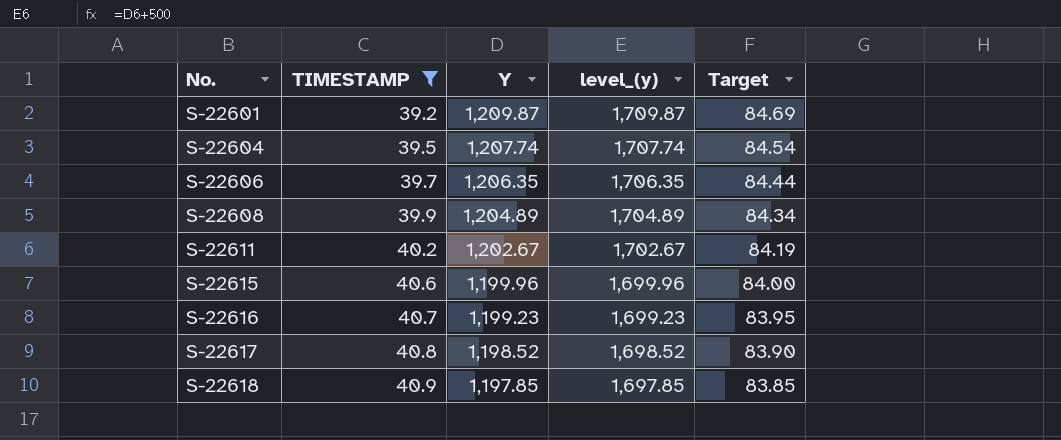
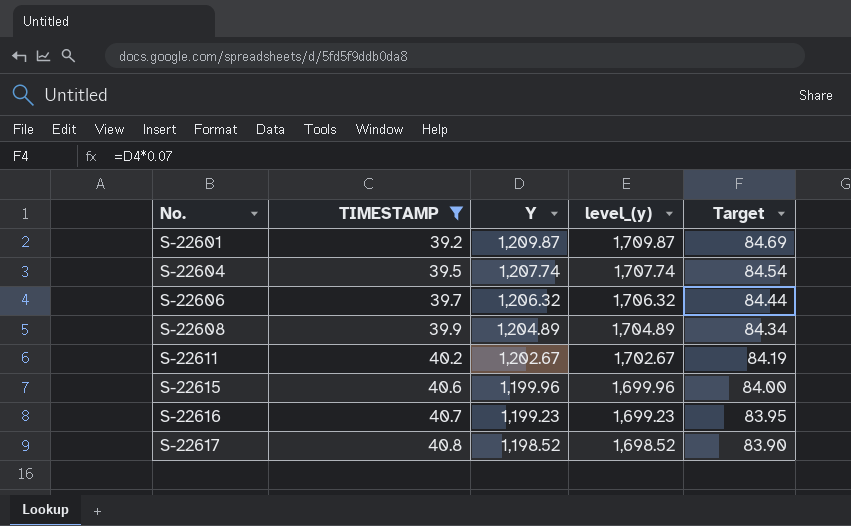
row S-22618: 40.9 | 1,197.85 | 1,697.85 | 83.85 -> none
S-22606 | Y: 1,206.35 -> 1,206.32
S-22606 | level_(y): 1,706.35 -> 1,706.32

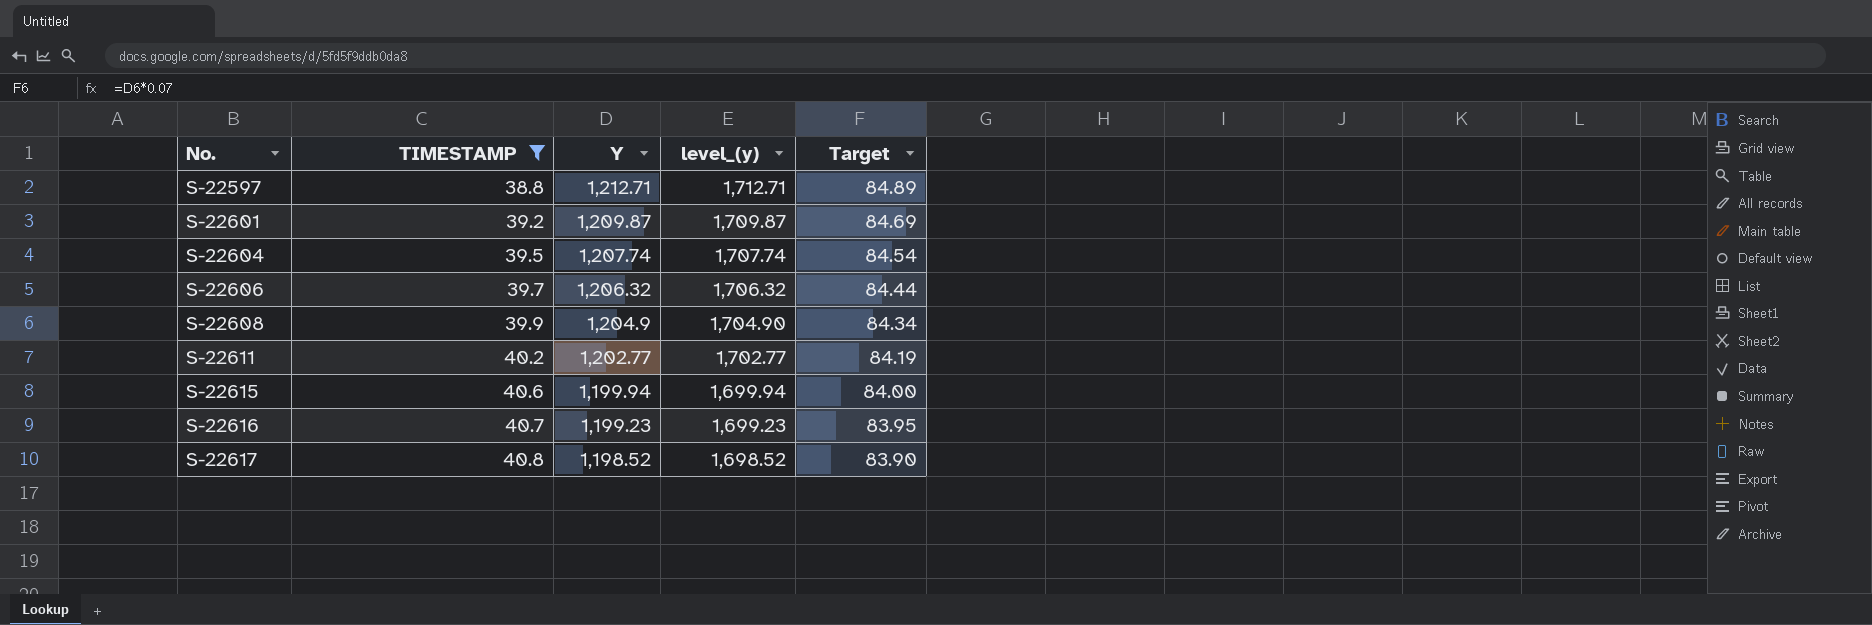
row S-22597: none -> 38.8 | 1,212.71 | 1,712.71 | 84.89
S-22608 | Y: 1,204.89 -> 1,204.9
S-22608 | level_(y): 1,704.89 -> 1,704.90
S-22611 | Y: 1,202.67 -> 1,202.77
S-22611 | level_(y): 1,702.67 -> 1,702.77
S-22615 | Y: 1,199.96 -> 1,199.94
S-22615 | level_(y): 1,699.96 -> 1,699.94

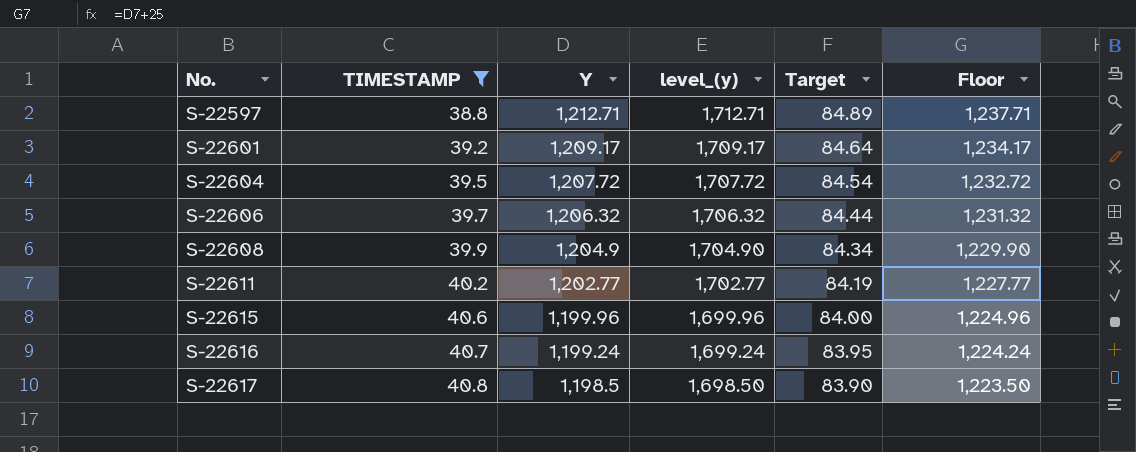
column Floor | formula: none -> [Y] + 25
S-22601 | Y: 1,209.87 -> 1,209.17
S-22601 | level_(y): 1,709.87 -> 1,709.17
S-22601 | Target: 84.69 -> 84.64
S-22604 | Y: 1,207.74 -> 1,207.72
S-22604 | level_(y): 1,707.74 -> 1,707.72
S-22615 | Y: 1,199.94 -> 1,199.96
S-22615 | level_(y): 1,699.94 -> 1,699.96
S-22616 | Y: 1,199.23 -> 1,199.24
S-22616 | level_(y): 1,699.23 -> 1,699.24
S-22617 | Y: 1,198.52 -> 1,198.5
S-22617 | level_(y): 1,698.52 -> 1,698.50

